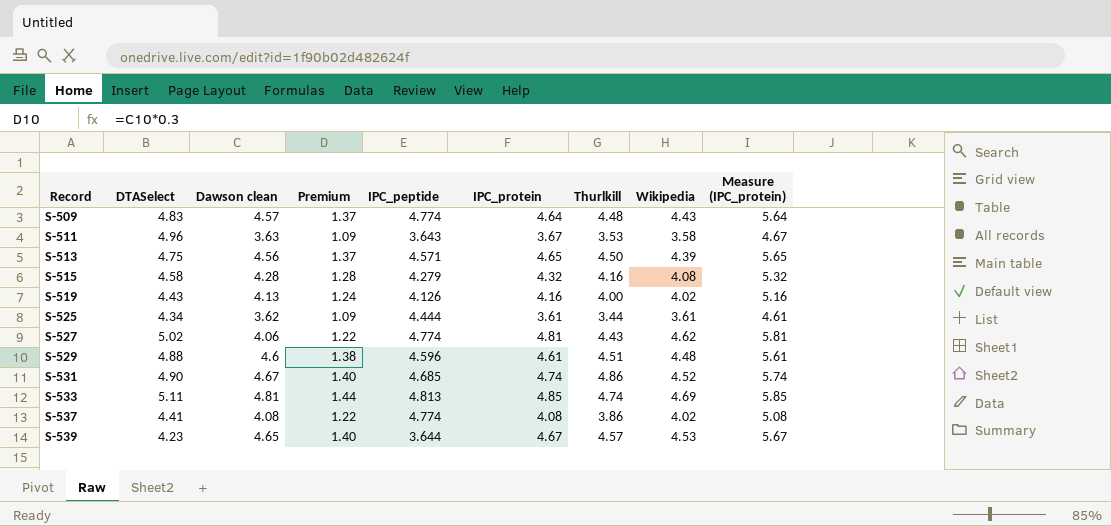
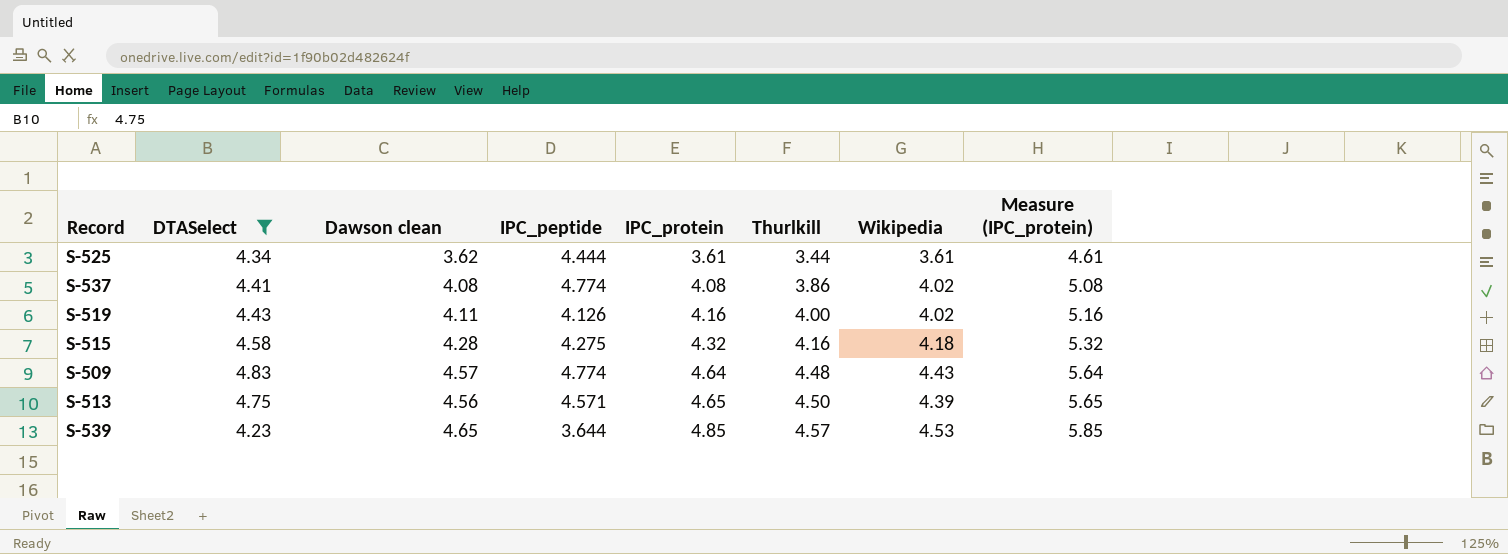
filter: none -> DTASelect <= 4.83
row order: Record ascending -> IPC_protein ascending
column Premium | formula: [Dawson clean] * 0.3 -> none
S-519 | Dawson clean: 4.13 -> 4.11
S-515 | IPC_peptide: 4.279 -> 4.275
S-515 | Wikipedia: 4.08 -> 4.18
S-539 | IPC_protein: 4.67 -> 4.85
S-539 | Measure (IPC_protein): 5.67 -> 5.85

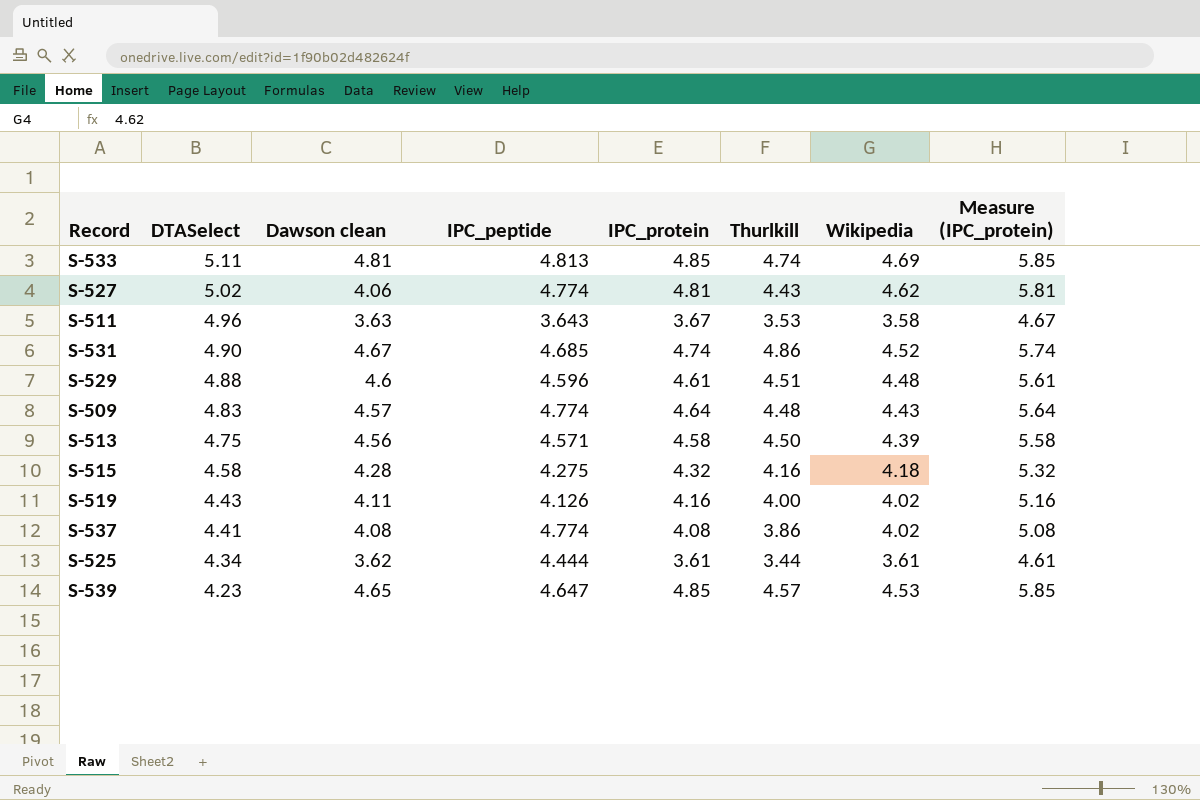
filter: DTASelect <= 4.83 -> none
row order: IPC_protein ascending -> DTASelect descending
S-513 | IPC_protein: 4.65 -> 4.58
S-513 | Measure (IPC_protein): 5.65 -> 5.58
S-539 | IPC_peptide: 3.644 -> 4.647

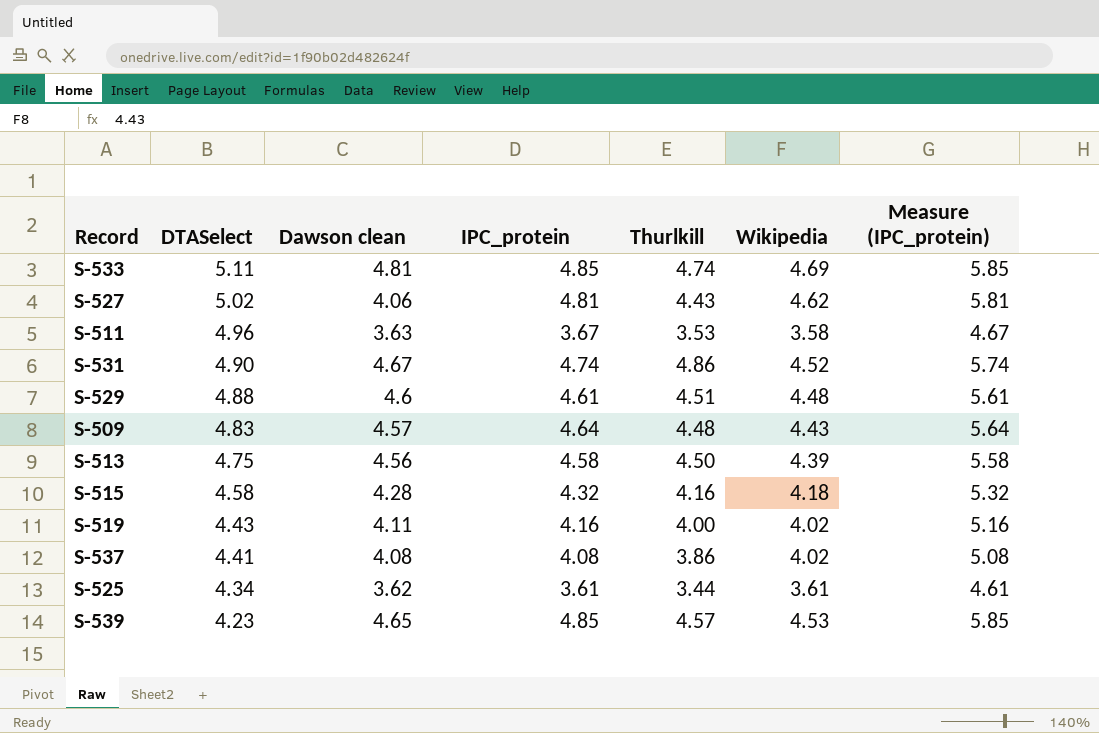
column IPC_peptide | position: 4 -> none

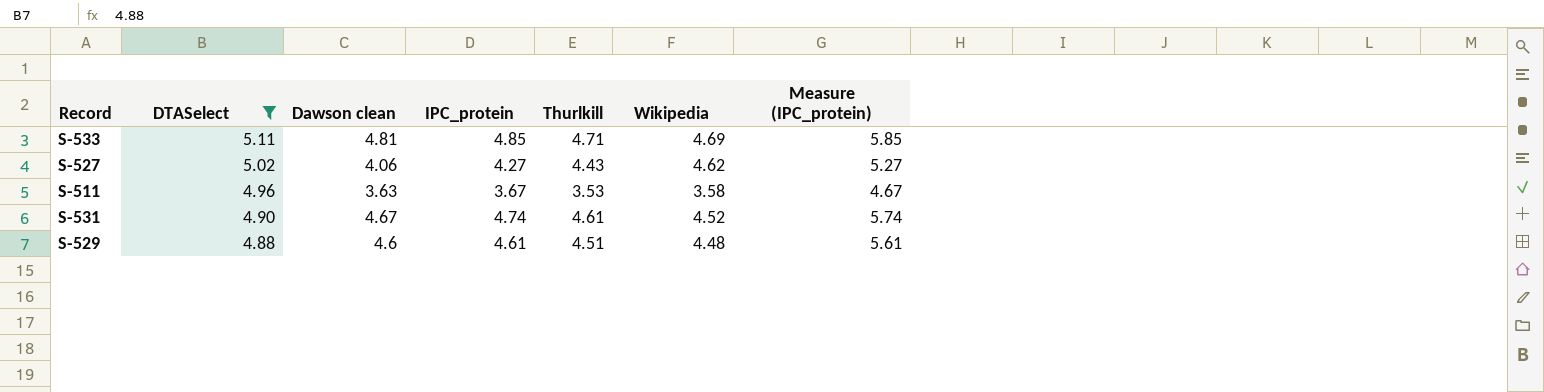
filter: none -> DTASelect >= 4.88
S-533 | Thurlkill: 4.74 -> 4.71
S-527 | IPC_protein: 4.81 -> 4.27
S-527 | Measure (IPC_protein): 5.81 -> 5.27
S-531 | Thurlkill: 4.86 -> 4.61

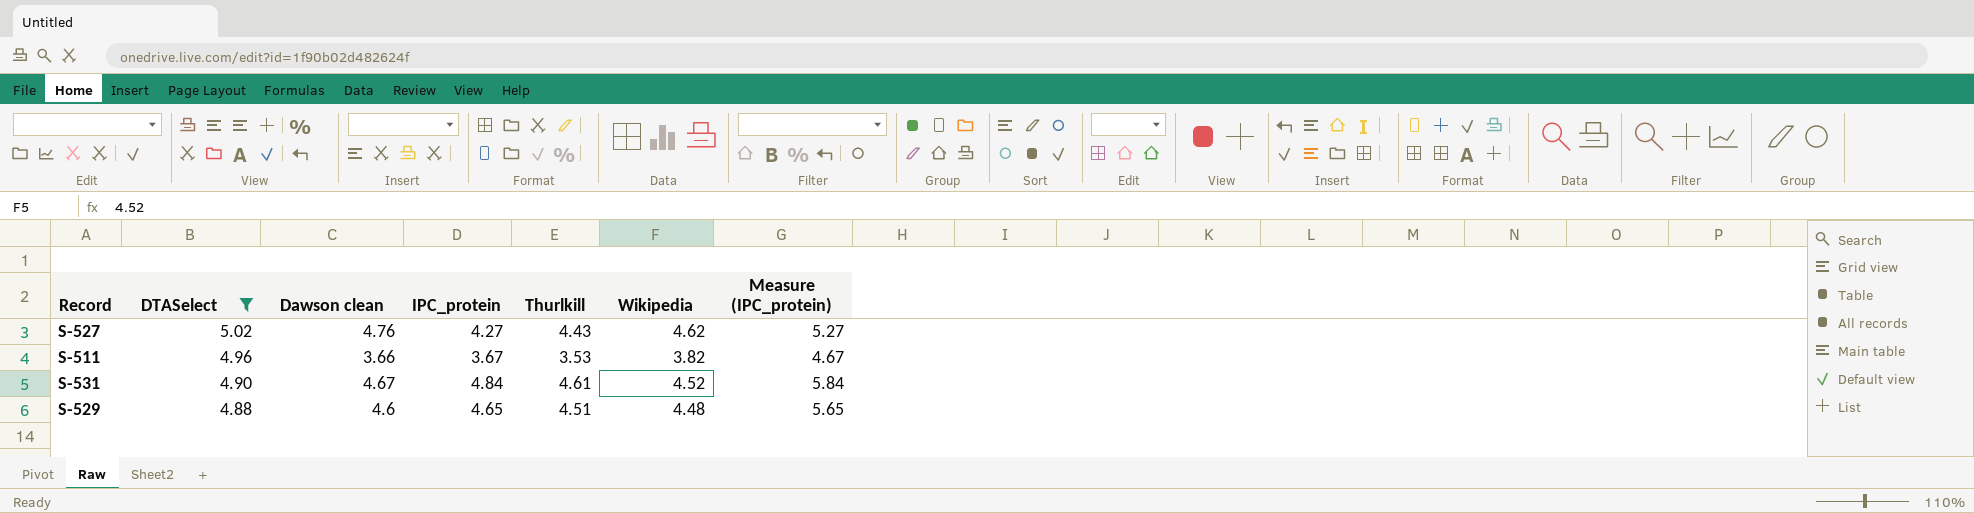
row S-533: 5.11 | 4.81 | 4.85 | 4.71 | 4.69 | 5.85 -> none
S-527 | Dawson clean: 4.06 -> 4.76
S-511 | Dawson clean: 3.63 -> 3.66
S-511 | Wikipedia: 3.58 -> 3.82
S-531 | IPC_protein: 4.74 -> 4.84
S-531 | Measure (IPC_protein): 5.74 -> 5.84
S-529 | IPC_protein: 4.61 -> 4.65
S-529 | Measure (IPC_protein): 5.61 -> 5.65

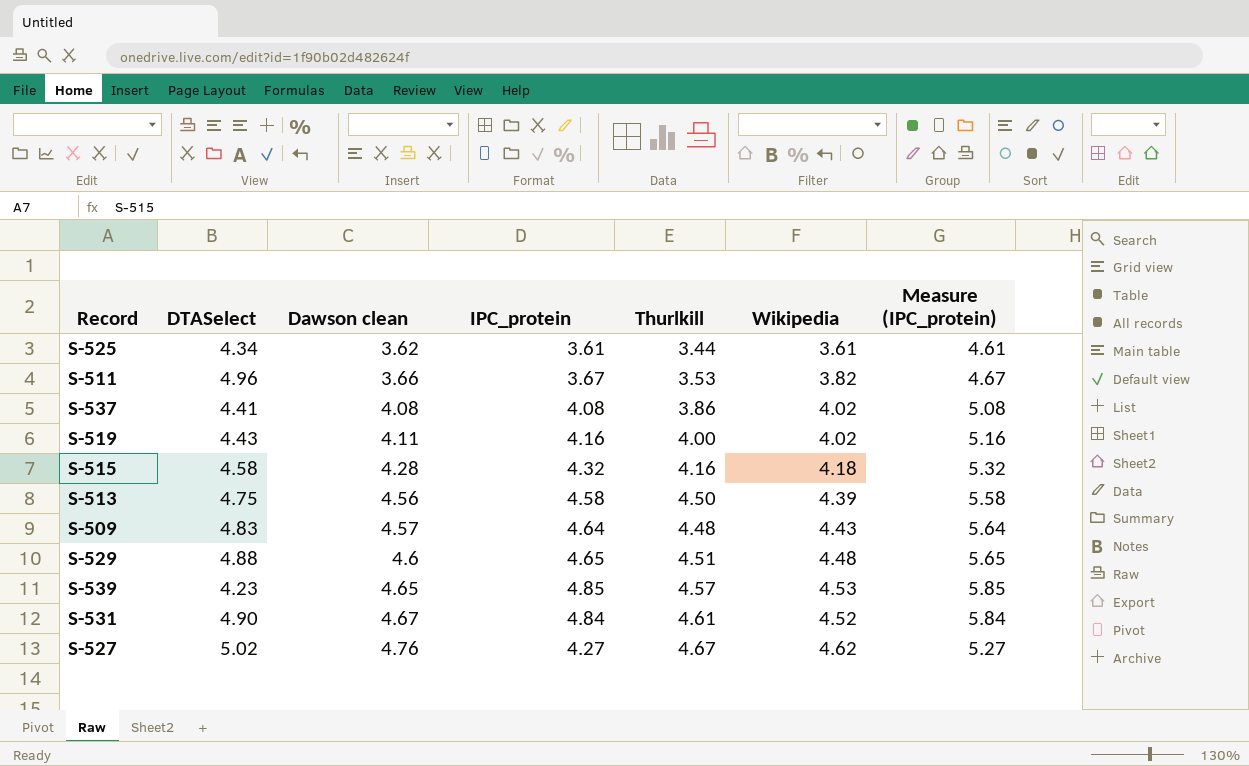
filter: DTASelect >= 4.88 -> none
row order: DTASelect descending -> Dawson clean ascending
S-527 | Thurlkill: 4.43 -> 4.67

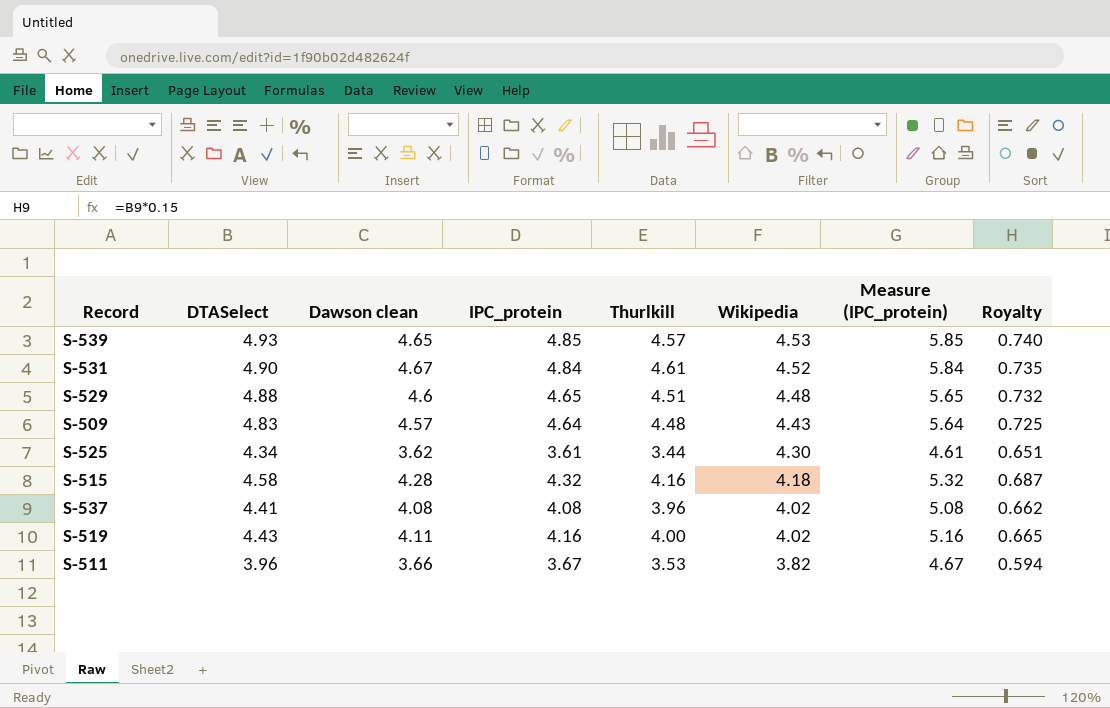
row order: Dawson clean ascending -> Wikipedia descending
column Royalty | formula: none -> [DTASelect] * 0.15
row S-513: 4.75 | 4.56 | 4.58 | 4.50 | 4.39 | 5.58 -> none
row S-527: 5.02 | 4.76 | 4.27 | 4.67 | 4.62 | 5.27 -> none
S-539 | DTASelect: 4.23 -> 4.93
S-525 | Wikipedia: 3.61 -> 4.30
S-537 | Thurlkill: 3.86 -> 3.96
S-511 | DTASelect: 4.96 -> 3.96

